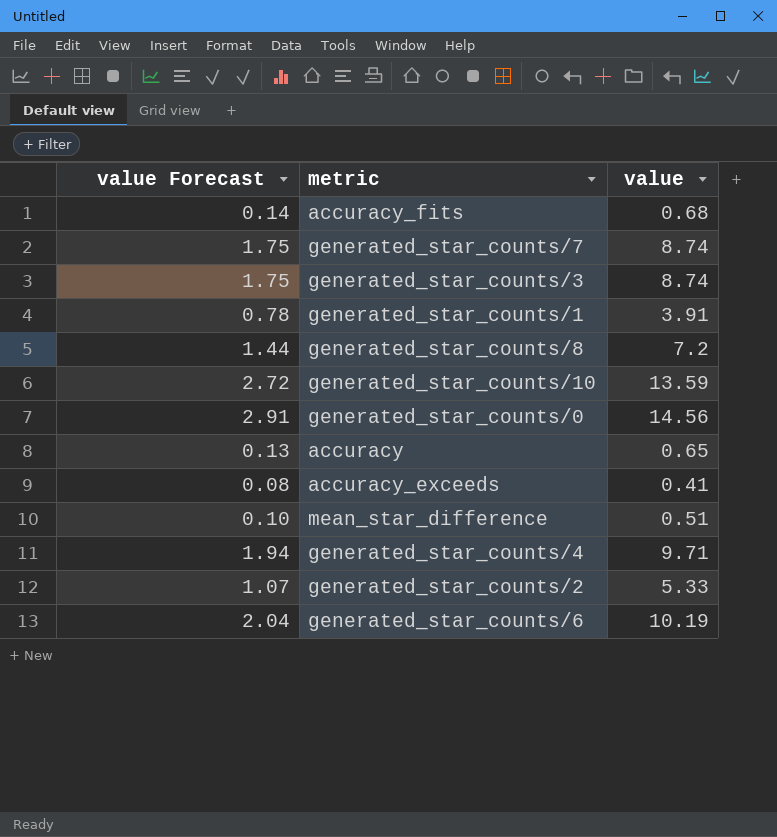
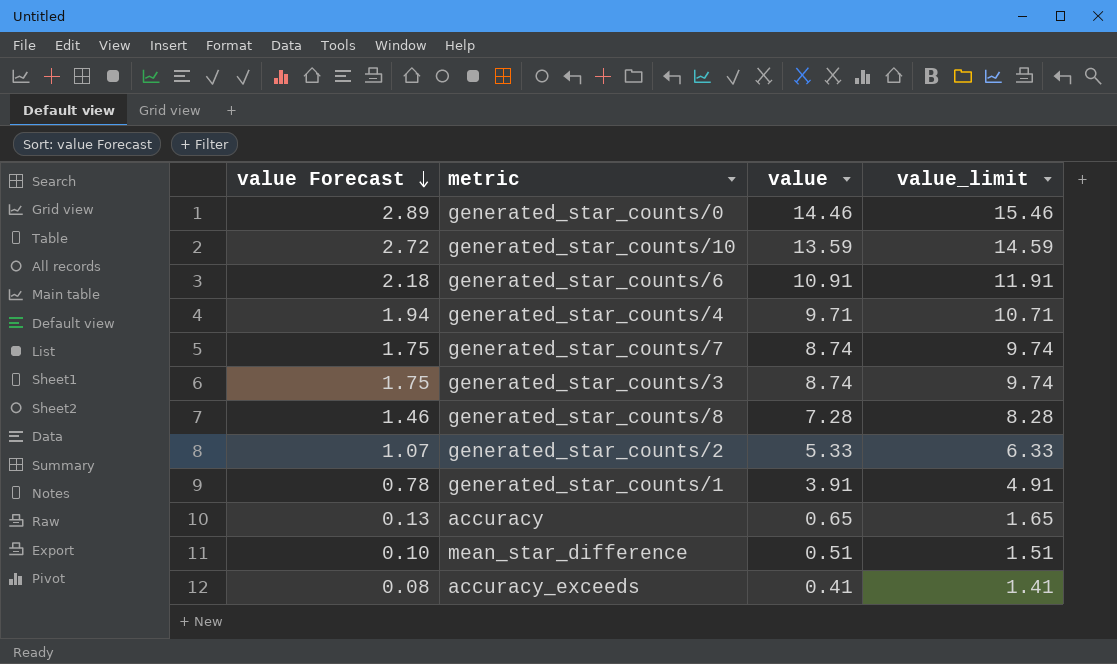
row order: none -> value Forecast descending
column value_limit | formula: none -> [value] + 1
row accuracy_fits: 0.14 | 0.68 -> none
generated_star_counts/0 | value Forecast: 2.91 -> 2.89
generated_star_counts/0 | value: 14.56 -> 14.46
generated_star_counts/6 | value Forecast: 2.04 -> 2.18
generated_star_counts/6 | value: 10.19 -> 10.91
generated_star_counts/8 | value Forecast: 1.44 -> 1.46
generated_star_counts/8 | value: 7.2 -> 7.28

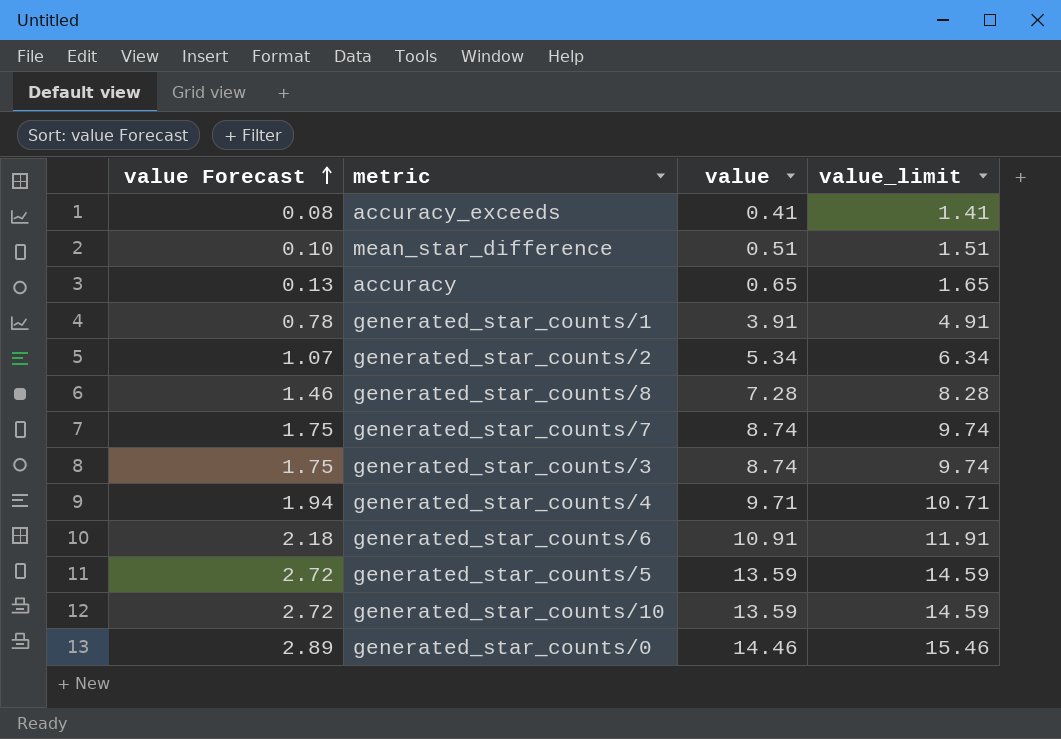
row order: value Forecast descending -> value Forecast ascending
generated_star_counts/2 | value: 5.33 -> 5.34
generated_star_counts/2 | value_limit: 6.33 -> 6.34
row generated_star_counts/5: none -> 2.72 | 13.59 | 14.59

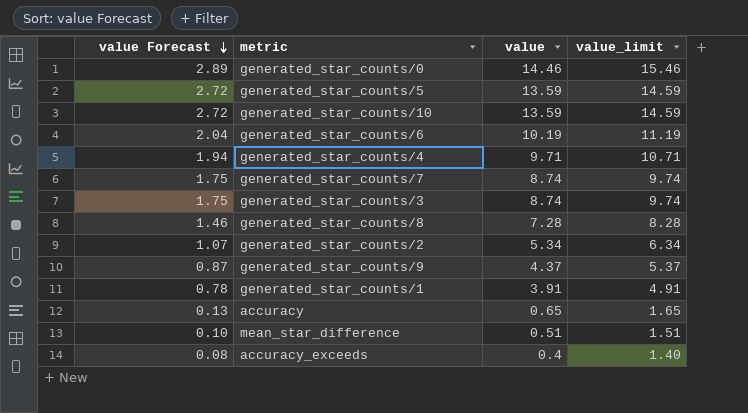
row order: value Forecast ascending -> value Forecast descending
generated_star_counts/6 | value Forecast: 2.18 -> 2.04
generated_star_counts/6 | value: 10.91 -> 10.19
generated_star_counts/6 | value_limit: 11.91 -> 11.19
row generated_star_counts/9: none -> 0.87 | 4.37 | 5.37
accuracy_exceeds | value: 0.41 -> 0.4
accuracy_exceeds | value_limit: 1.41 -> 1.40

